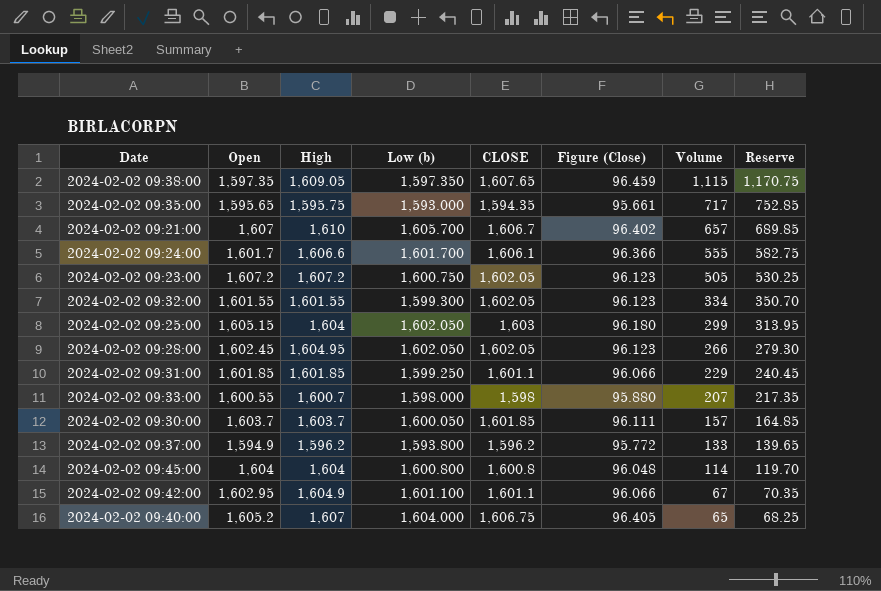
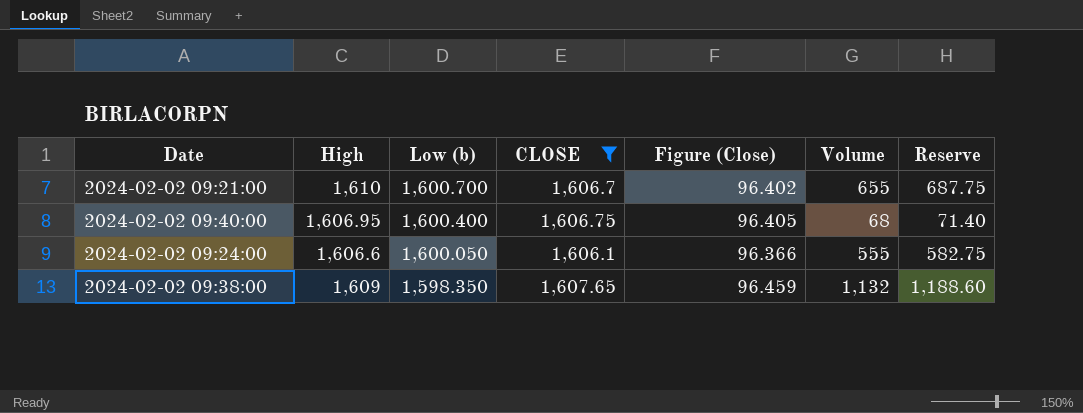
filter: none -> CLOSE >= 1,606.1
row order: Volume descending -> Low (b) descending
column Open | position: 2 -> none
2024-02-02 09:21:00 | Low (b): 1,605.700 -> 1,600.700
2024-02-02 09:21:00 | Volume: 657 -> 655
2024-02-02 09:21:00 | Reserve: 689.85 -> 687.75
2024-02-02 09:40:00 | High: 1,607 -> 1,606.95
2024-02-02 09:40:00 | Low (b): 1,604.000 -> 1,600.400
2024-02-02 09:40:00 | Volume: 65 -> 68
2024-02-02 09:40:00 | Reserve: 68.25 -> 71.40
2024-02-02 09:24:00 | Low (b): 1,601.700 -> 1,600.050
2024-02-02 09:38:00 | High: 1,609.05 -> 1,609
2024-02-02 09:38:00 | Low (b): 1,597.350 -> 1,598.350
2024-02-02 09:38:00 | Volume: 1,115 -> 1,132
2024-02-02 09:38:00 | Reserve: 1,170.75 -> 1,188.60

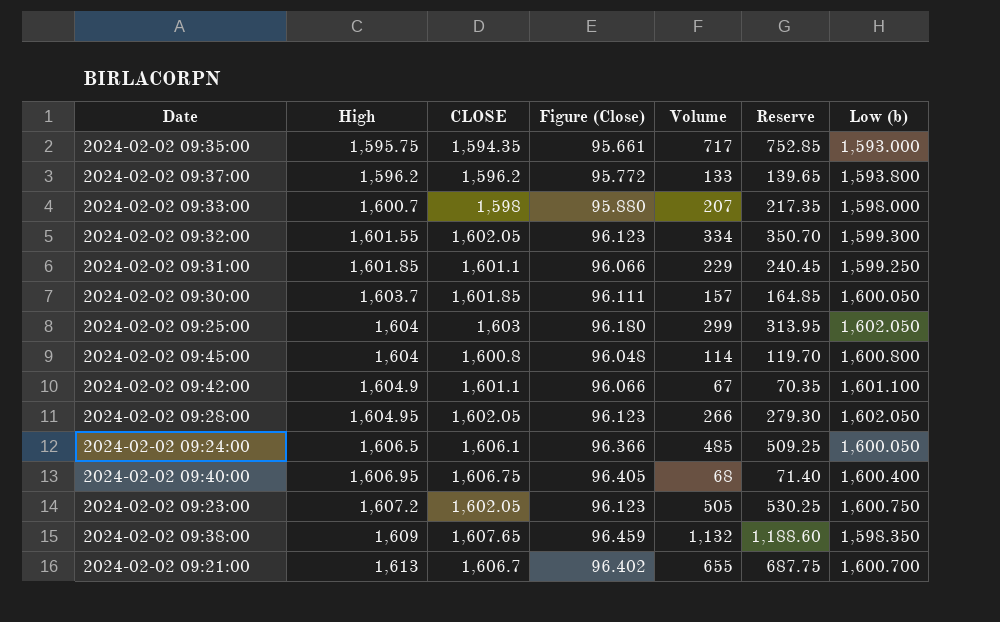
filter: CLOSE >= 1,606.1 -> none
row order: Low (b) descending -> High ascending
column Low (b) | position: 3 -> 7
2024-02-02 09:24:00 | High: 1,606.6 -> 1,606.5
2024-02-02 09:24:00 | Volume: 555 -> 485
2024-02-02 09:24:00 | Reserve: 582.75 -> 509.25
2024-02-02 09:21:00 | High: 1,610 -> 1,613

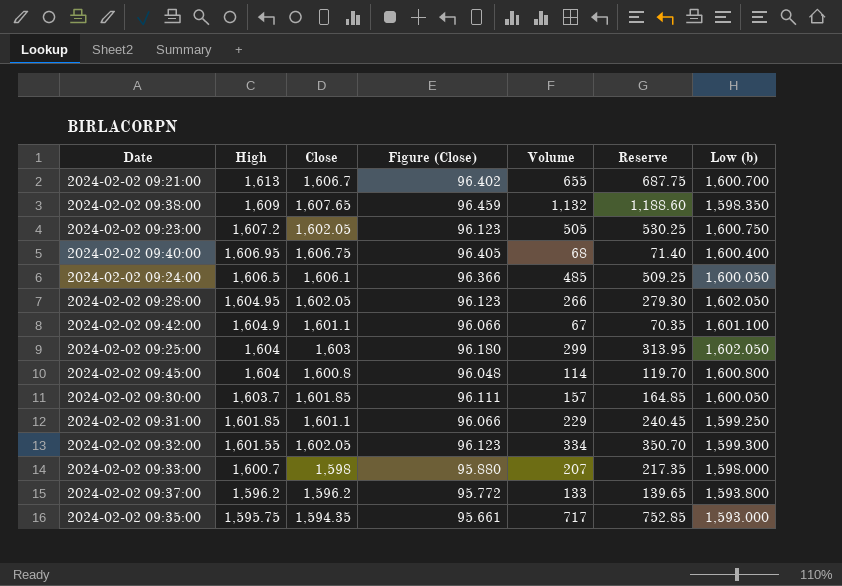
row order: High ascending -> High descending
column name: CLOSE -> Close

